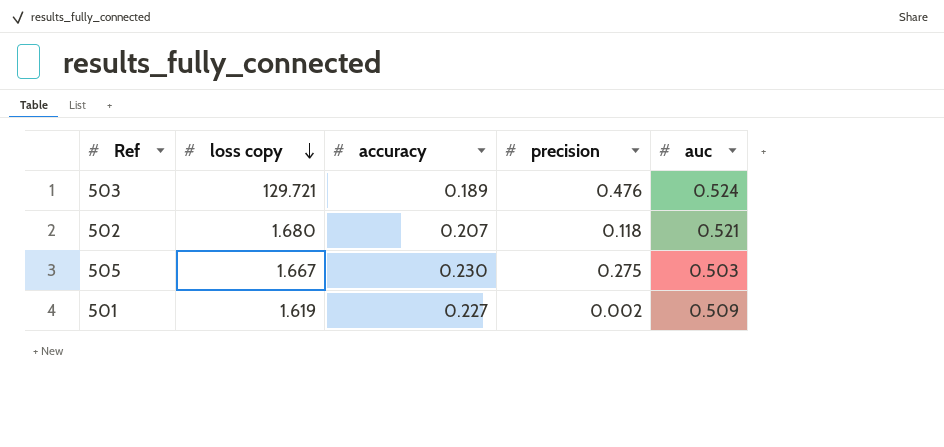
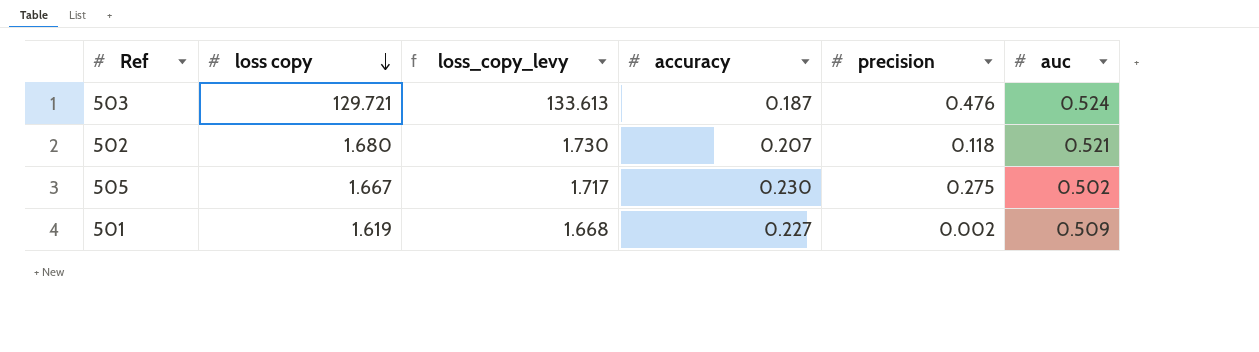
column loss_copy_levy | formula: none -> [loss copy] * 1.03
503 | accuracy: 0.189 -> 0.187
505 | auc: 0.503 -> 0.502

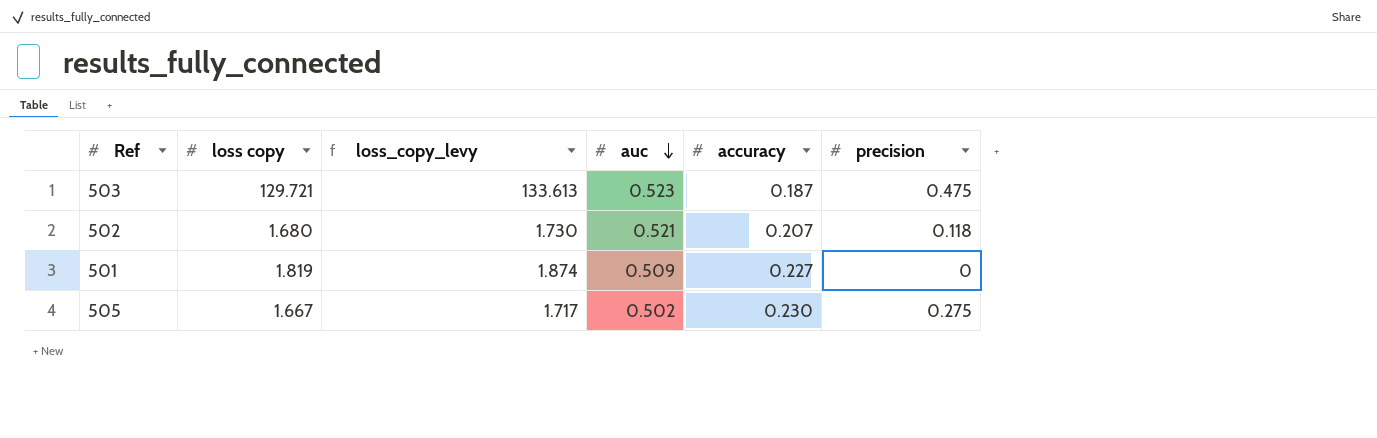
row order: loss copy descending -> auc descending
column auc | position: 6 -> 4
503 | auc: 0.524 -> 0.523
503 | precision: 0.476 -> 0.475
501 | loss copy: 1.619 -> 1.819
501 | loss_copy_levy: 1.668 -> 1.874
501 | precision: 0.002 -> 0

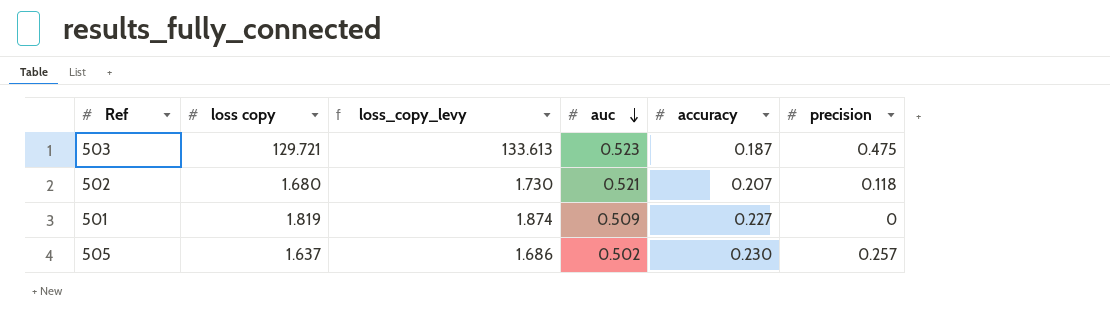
505 | loss copy: 1.667 -> 1.637
505 | loss_copy_levy: 1.717 -> 1.686
505 | precision: 0.275 -> 0.257

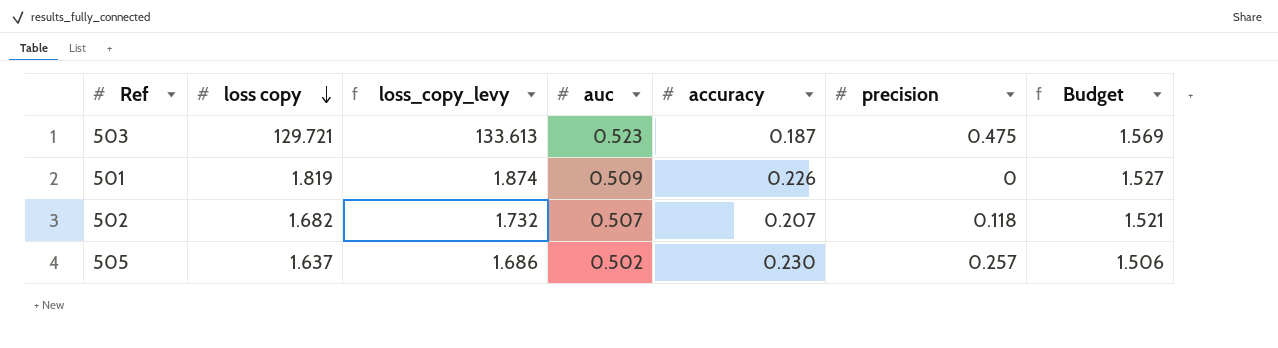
row order: auc descending -> loss copy descending
column Budget | formula: none -> [auc] * 3
501 | accuracy: 0.227 -> 0.226
502 | loss copy: 1.680 -> 1.682
502 | loss_copy_levy: 1.730 -> 1.732
502 | auc: 0.521 -> 0.507

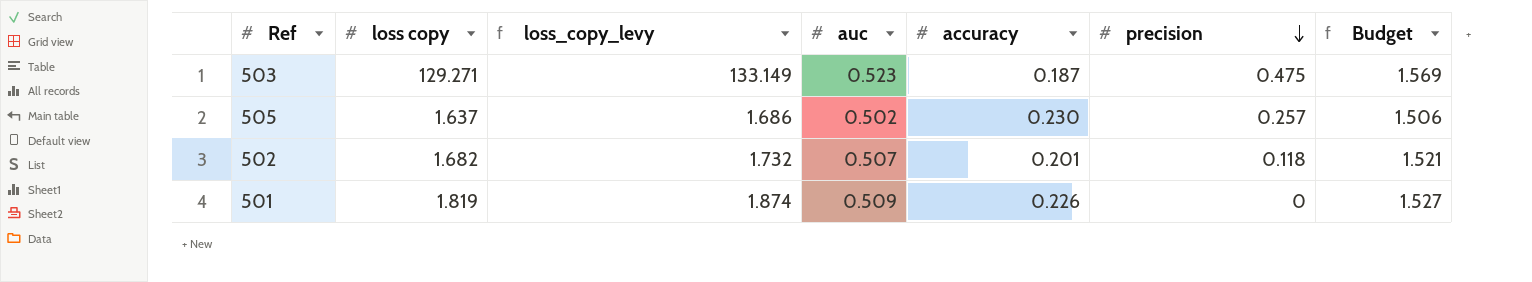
row order: loss copy descending -> precision descending
503 | loss copy: 129.721 -> 129.271
503 | loss_copy_levy: 133.613 -> 133.149
502 | accuracy: 0.207 -> 0.201

